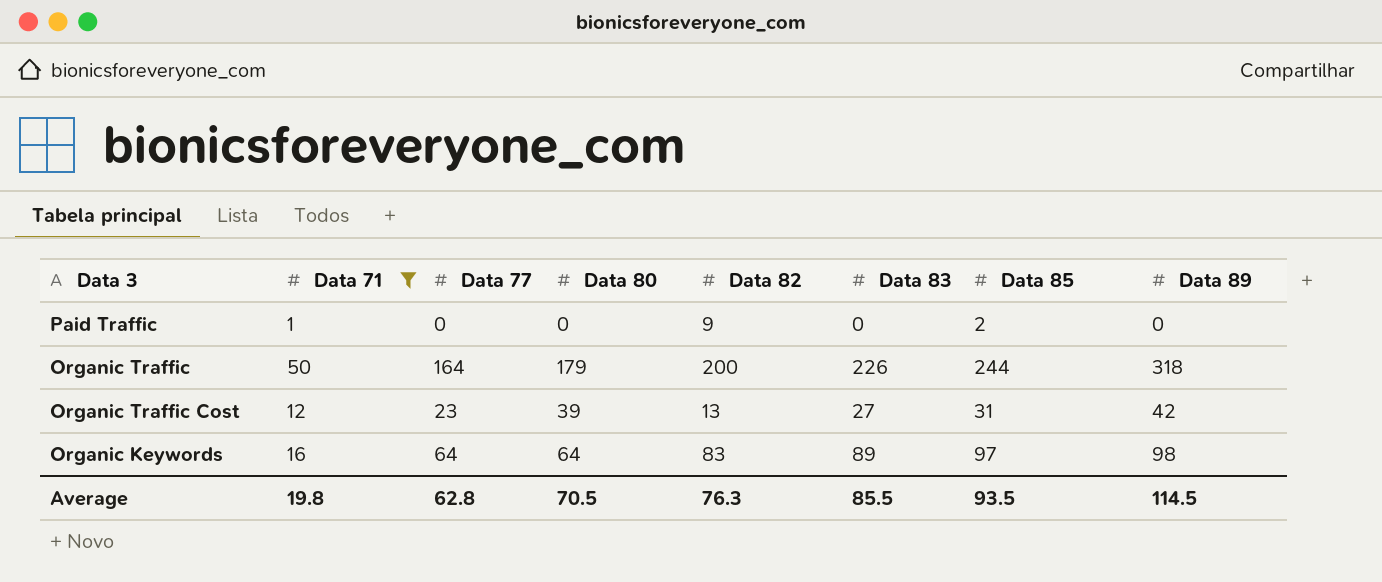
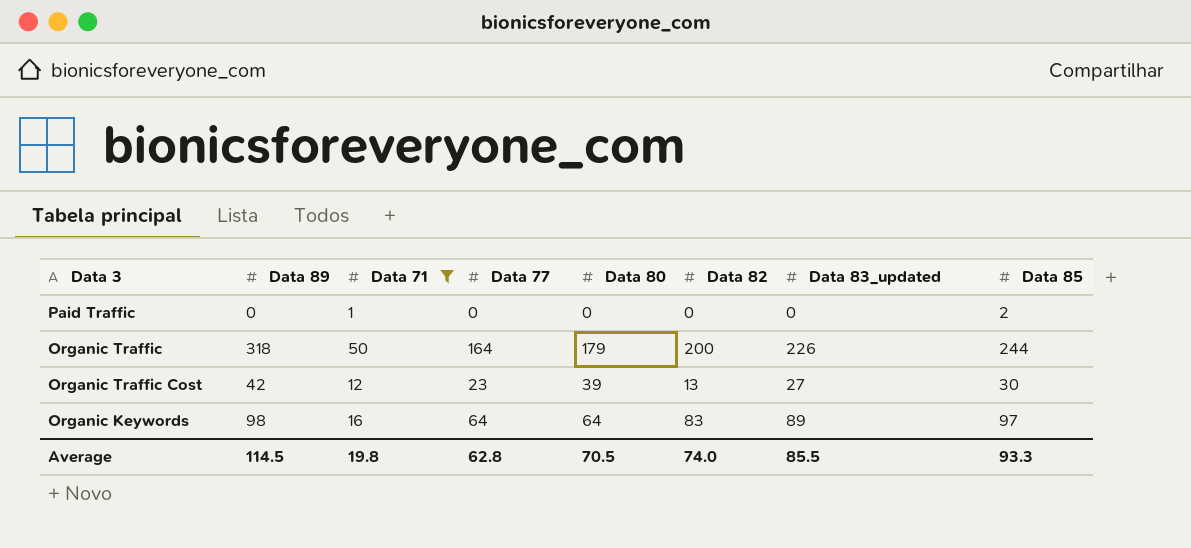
column Data 89 | position: 8 -> 2
column name: Data 83 -> Data 83_updated
Paid Traffic | Data 82: 9 -> 0
Organic Traffic Cost | Data 85: 31 -> 30
Average | Data 82: 76.3 -> 74.0
Average | Data 85: 93.5 -> 93.3

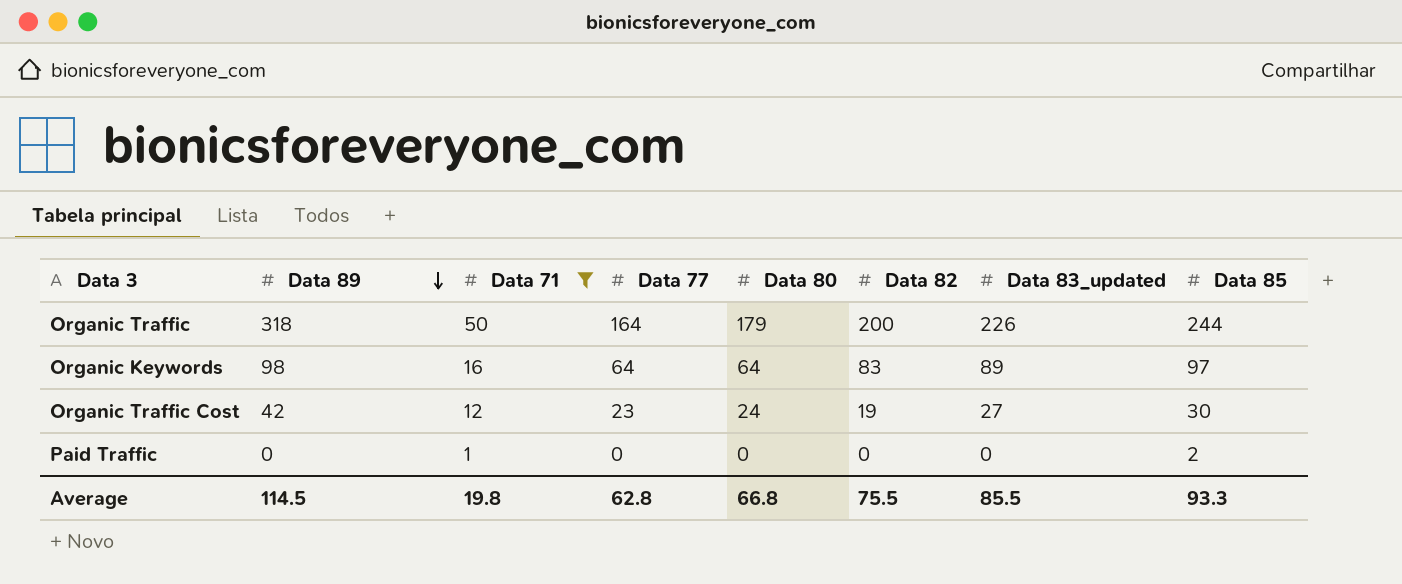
row order: none -> Data 89 descending
Organic Traffic Cost | Data 80: 39 -> 24
Organic Traffic Cost | Data 82: 13 -> 19
Average | Data 80: 70.5 -> 66.8
Average | Data 82: 74.0 -> 75.5

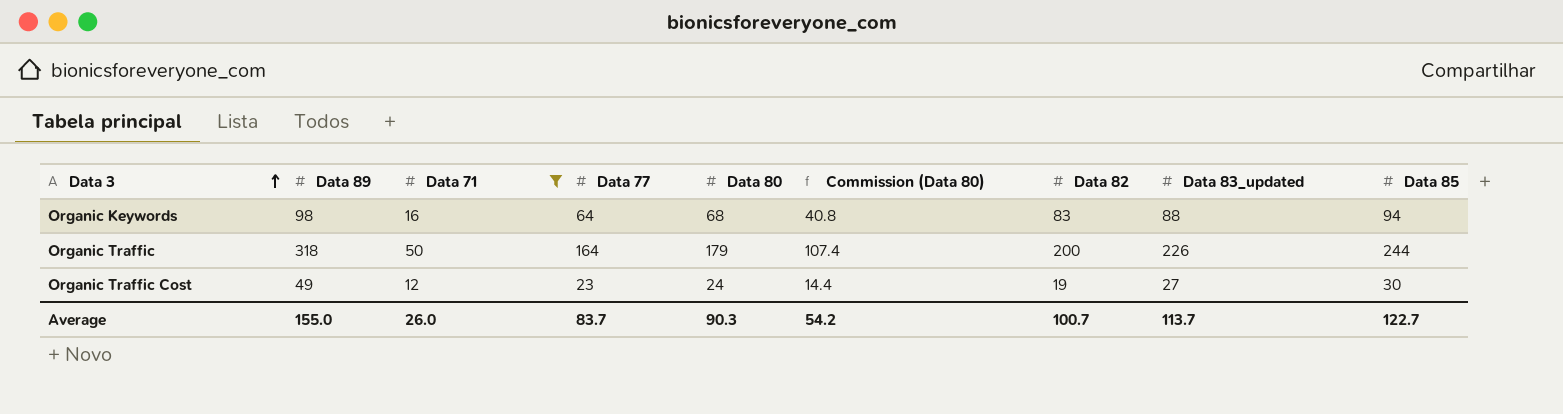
row order: Data 89 descending -> Data 3 ascending
column Commission (Data 80) | formula: none -> [Data 80] * 0.6
row Paid Traffic: 0 | 1 | 0 | 0 | 0 | 0 | 2 -> none
Organic Keywords | Data 80: 64 -> 68
Organic Keywords | Data 83_updated: 89 -> 88
Organic Keywords | Data 85: 97 -> 94
Organic Traffic Cost | Data 89: 42 -> 49
Average | Data 89: 114.5 -> 155.0
Average | Data 71: 19.8 -> 26.0
Average | Data 77: 62.8 -> 83.7
Average | Data 80: 66.8 -> 90.3
Average | Data 82: 75.5 -> 100.7
Average | Data 83_updated: 85.5 -> 113.7
Average | Data 85: 93.3 -> 122.7

